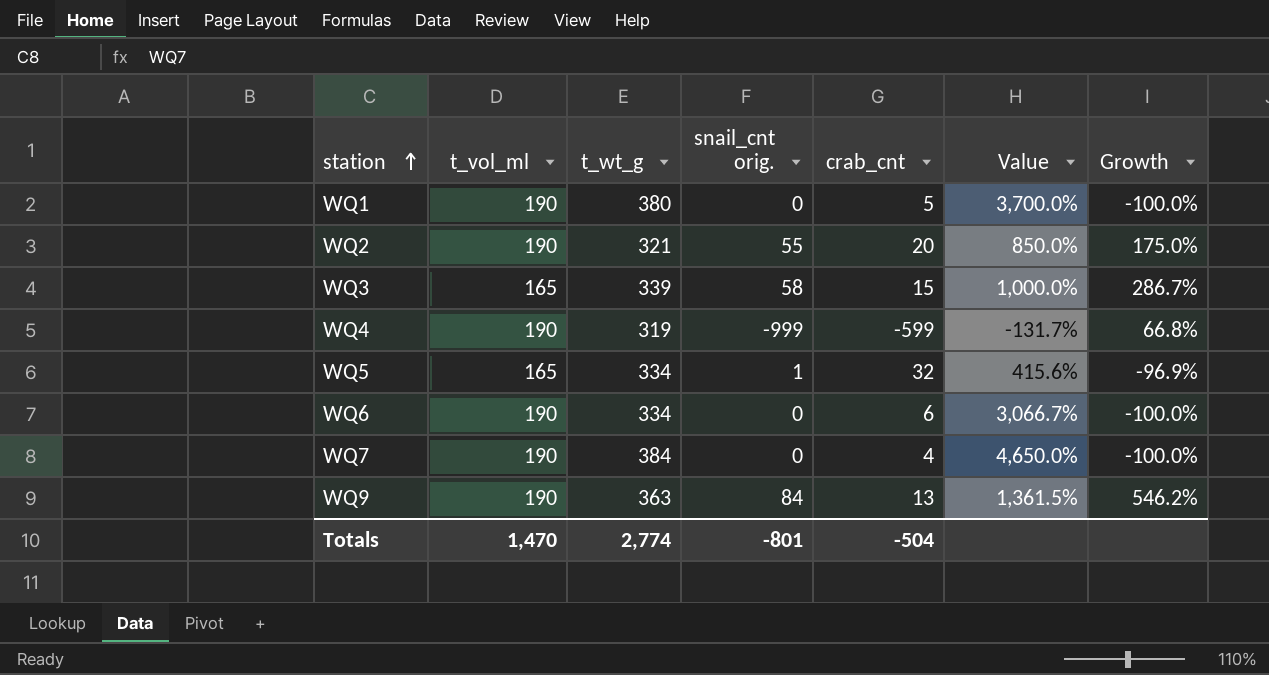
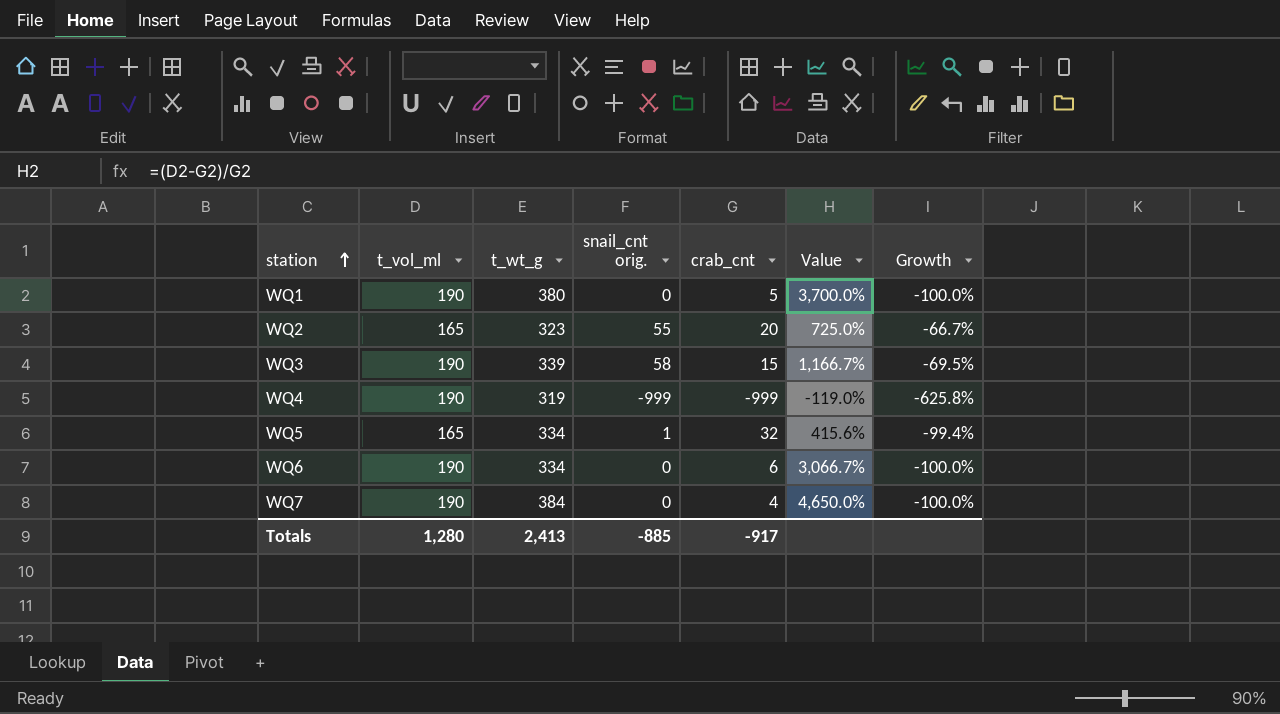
column Growth | formula: ([snail_cnt orig.] - [crab_cnt]) / [crab_cnt] -> ([snail_cnt orig.] - [t_vol_ml]) / [t_vol_ml]
row WQ9: 190 | 363 | 84 | 13 | 1,361.5% | 546.2% -> none
WQ2 | t_vol_ml: 190 -> 165
WQ2 | t_wt_g: 321 -> 323
WQ2 | Value: 850.0% -> 725.0%
WQ3 | t_vol_ml: 165 -> 190
WQ3 | Value: 1,000.0% -> 1,166.7%
WQ4 | crab_cnt: -599 -> -999
WQ4 | Value: -131.7% -> -119.0%
Totals | t_vol_ml: 1,470 -> 1,280
Totals | t_wt_g: 2,774 -> 2,413
Totals | snail_cnt orig.: -801 -> -885
Totals | crab_cnt: -504 -> -917

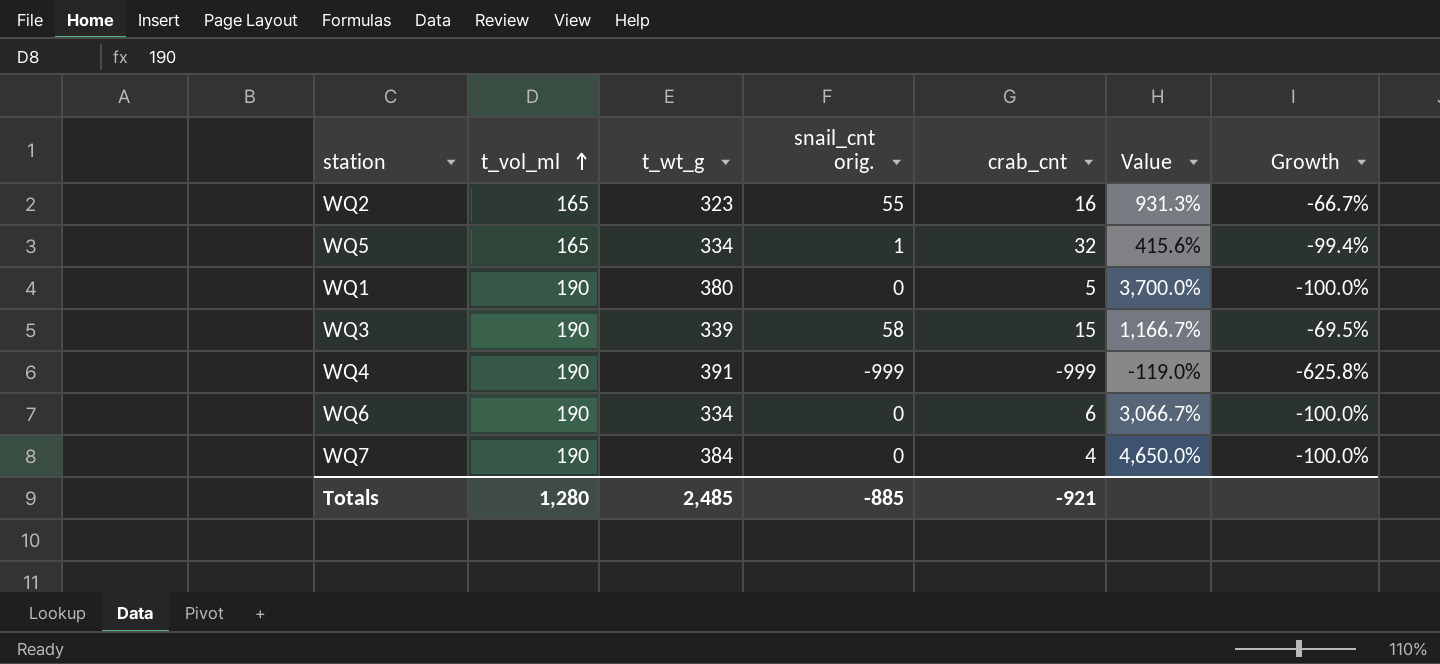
row order: station ascending -> t_vol_ml ascending
WQ2 | crab_cnt: 20 -> 16
WQ2 | Value: 725.0% -> 931.3%
WQ4 | t_wt_g: 319 -> 391
Totals | t_wt_g: 2,413 -> 2,485
Totals | crab_cnt: -917 -> -921

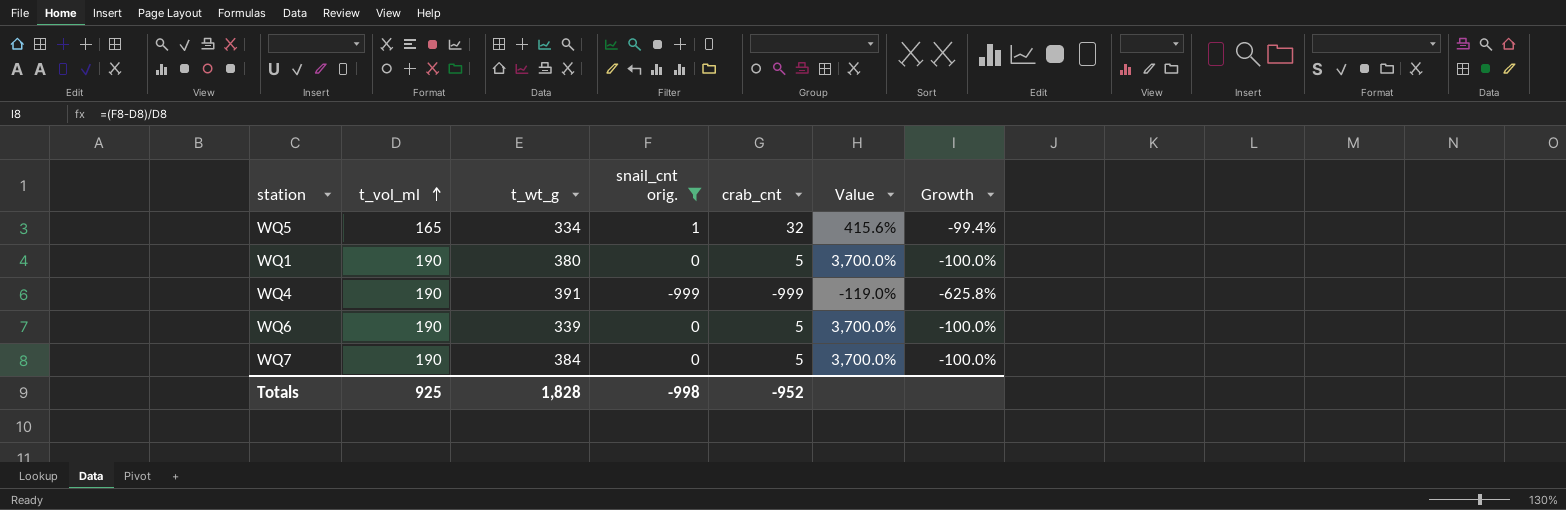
filter: none -> snail_cnt orig. <= 1
WQ6 | t_wt_g: 334 -> 339
WQ6 | crab_cnt: 6 -> 5
WQ6 | Value: 3,066.7% -> 3,700.0%
WQ7 | crab_cnt: 4 -> 5
WQ7 | Value: 4,650.0% -> 3,700.0%
Totals | t_vol_ml: 1,280 -> 925
Totals | t_wt_g: 2,485 -> 1,828
Totals | snail_cnt orig.: -885 -> -998
Totals | crab_cnt: -921 -> -952

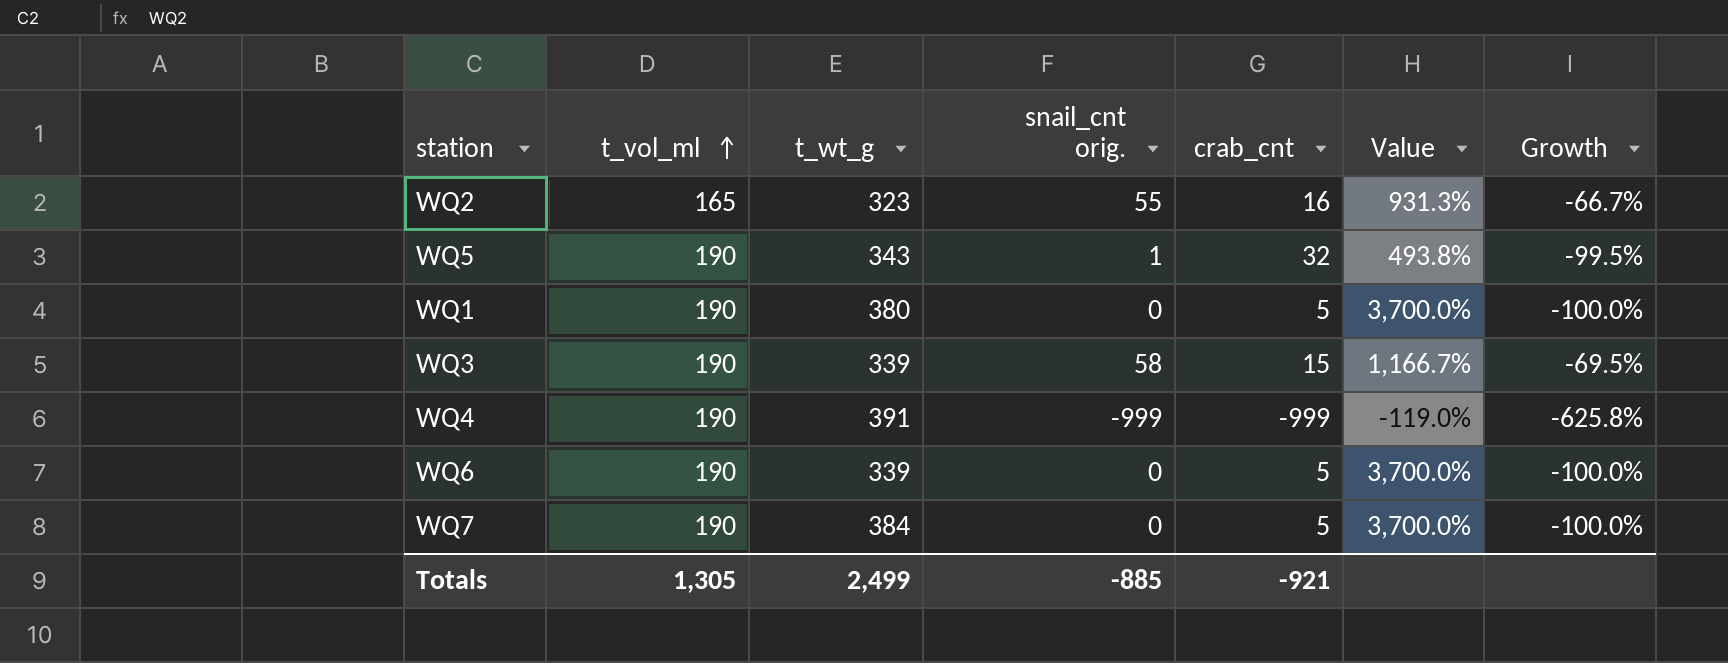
filter: snail_cnt orig. <= 1 -> none
WQ5 | t_vol_ml: 165 -> 190
WQ5 | t_wt_g: 334 -> 343
WQ5 | Value: 415.6% -> 493.8%
WQ5 | Growth: -99.4% -> -99.5%
Totals | t_vol_ml: 925 -> 1,305
Totals | t_wt_g: 1,828 -> 2,499
Totals | snail_cnt orig.: -998 -> -885
Totals | crab_cnt: -952 -> -921

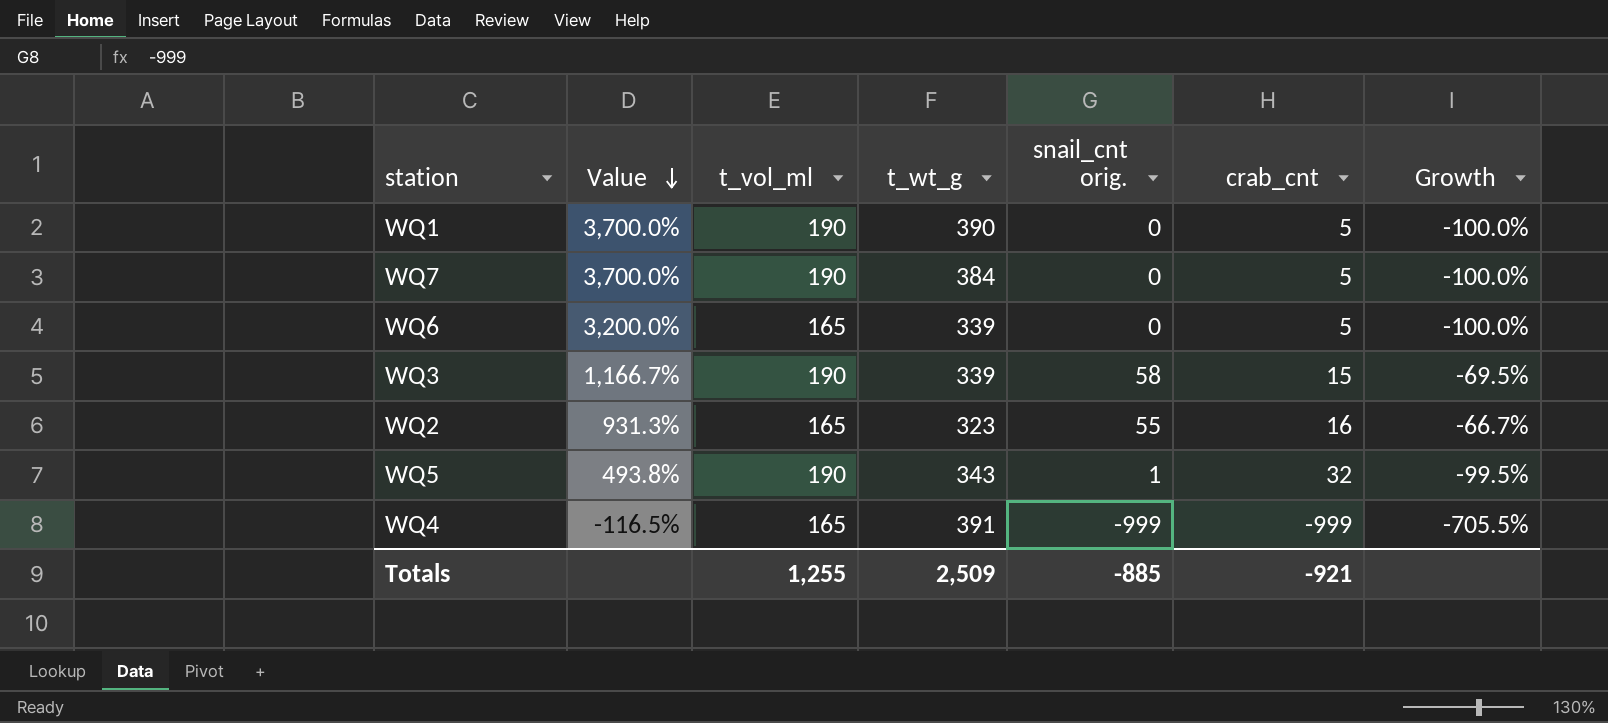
row order: t_vol_ml ascending -> Value descending
column Value | position: 6 -> 2
WQ1 | t_wt_g: 380 -> 390
WQ6 | Value: 3,700.0% -> 3,200.0%
WQ6 | t_vol_ml: 190 -> 165
WQ4 | Value: -119.0% -> -116.5%
WQ4 | t_vol_ml: 190 -> 165
WQ4 | Growth: -625.8% -> -705.5%
Totals | t_vol_ml: 1,305 -> 1,255
Totals | t_wt_g: 2,499 -> 2,509

